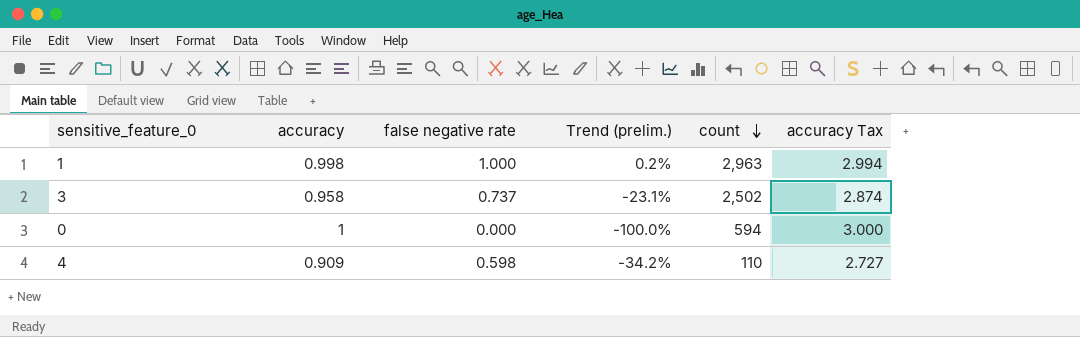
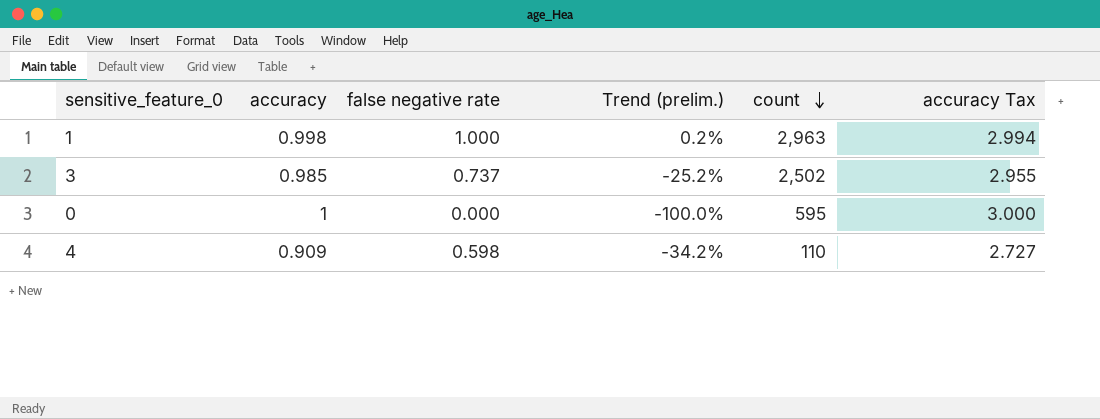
3 | accuracy: 0.958 -> 0.985
3 | Trend (prelim.): -23.1% -> -25.2%
3 | accuracy Tax: 2.874 -> 2.955
0 | count: 594 -> 595

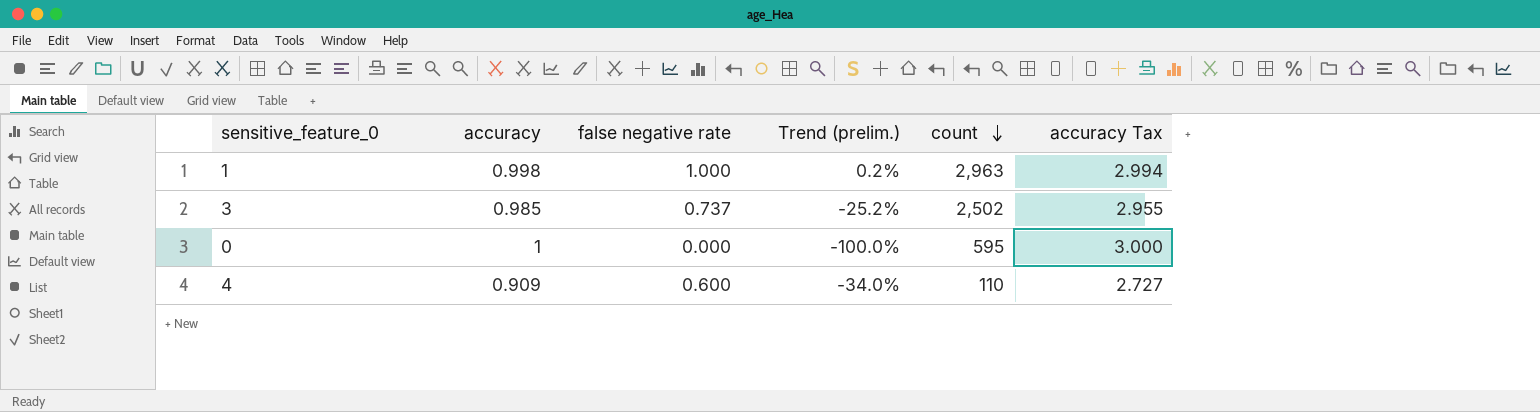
4 | false negative rate: 0.598 -> 0.600
4 | Trend (prelim.): -34.2% -> -34.0%

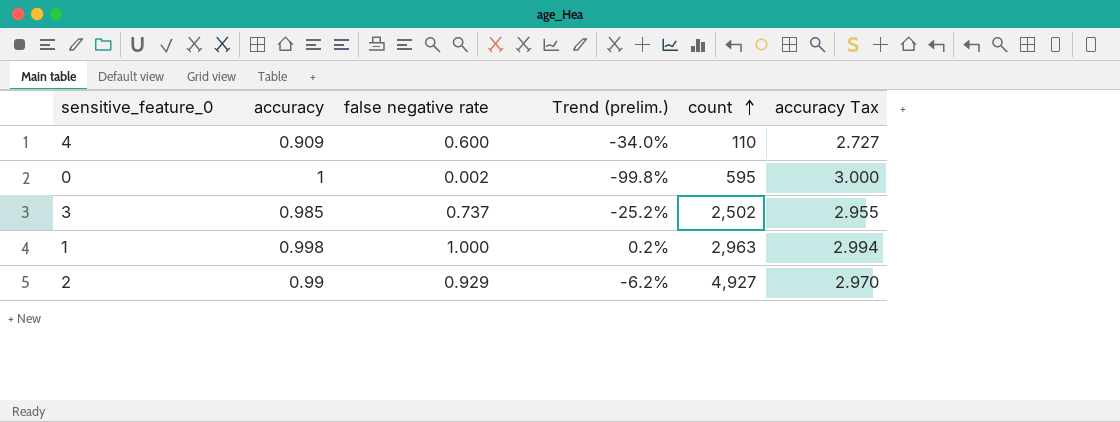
row order: count descending -> count ascending
0 | false negative rate: 0.000 -> 0.002
0 | Trend (prelim.): -100.0% -> -99.8%
row 2: none -> 0.99 | 0.929 | -6.2% | 4,927 | 2.970

